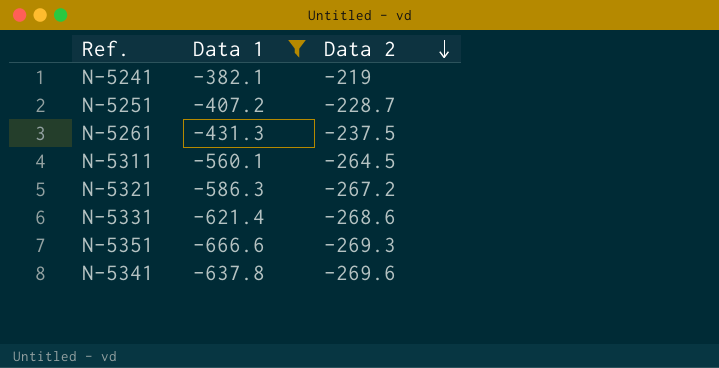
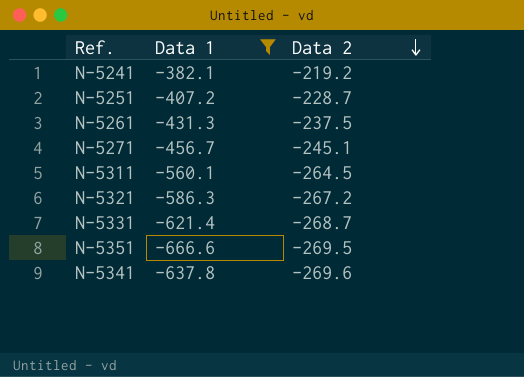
N-5241 | Data 2: -219 -> -219.2
row N-5271: none -> -456.7 | -245.1
N-5331 | Data 2: -268.6 -> -268.7
N-5351 | Data 2: -269.3 -> -269.5

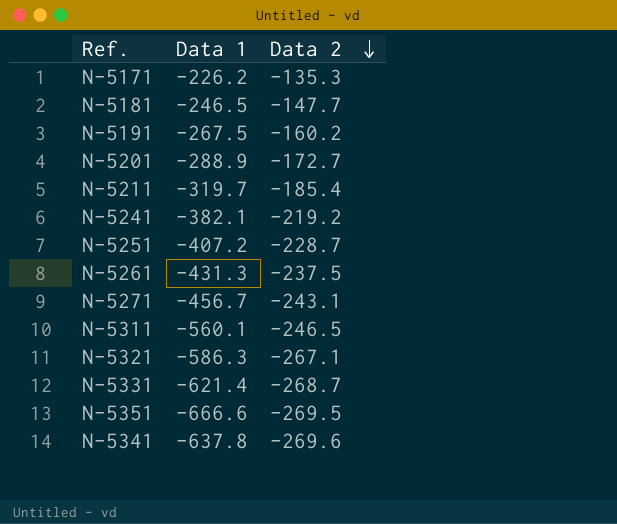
filter: Data 1 <= -382.1 -> none
N-5271 | Data 2: -245.1 -> -243.1
N-5311 | Data 2: -264.5 -> -246.5
N-5321 | Data 2: -267.2 -> -267.1

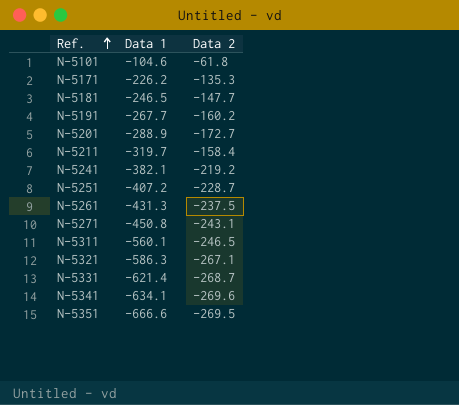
row order: Data 2 descending -> Ref. ascending
row N-5101: none -> -104.6 | -61.8
N-5191 | Data 1: -267.5 -> -267.7
N-5211 | Data 2: -185.4 -> -158.4
N-5271 | Data 1: -456.7 -> -450.8
N-5341 | Data 1: -637.8 -> -634.1

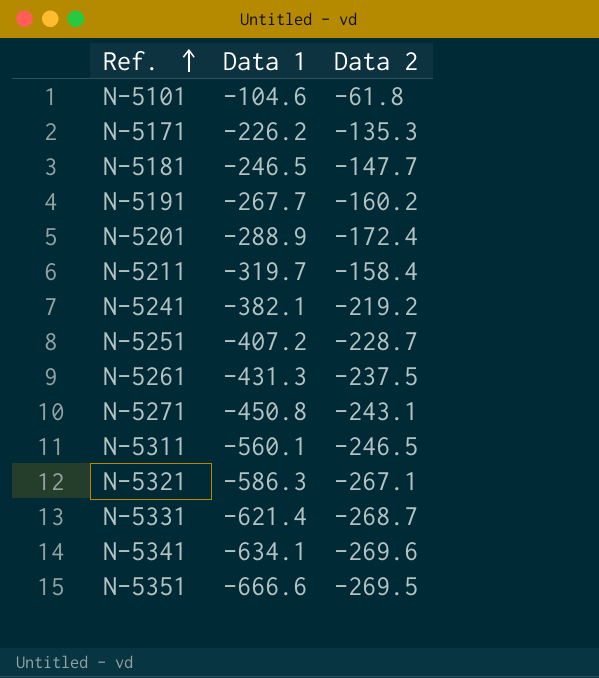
N-5201 | Data 2: -172.7 -> -172.4

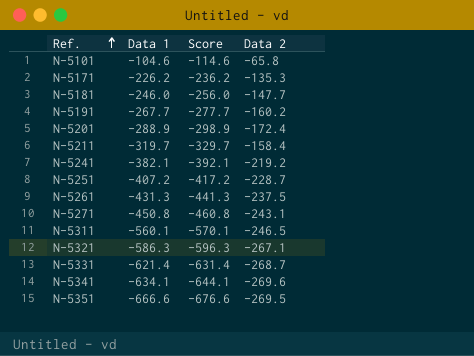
column Score | formula: none -> [Data 1] - 10
N-5101 | Data 2: -61.8 -> -65.8
N-5181 | Data 1: -246.5 -> -246.0

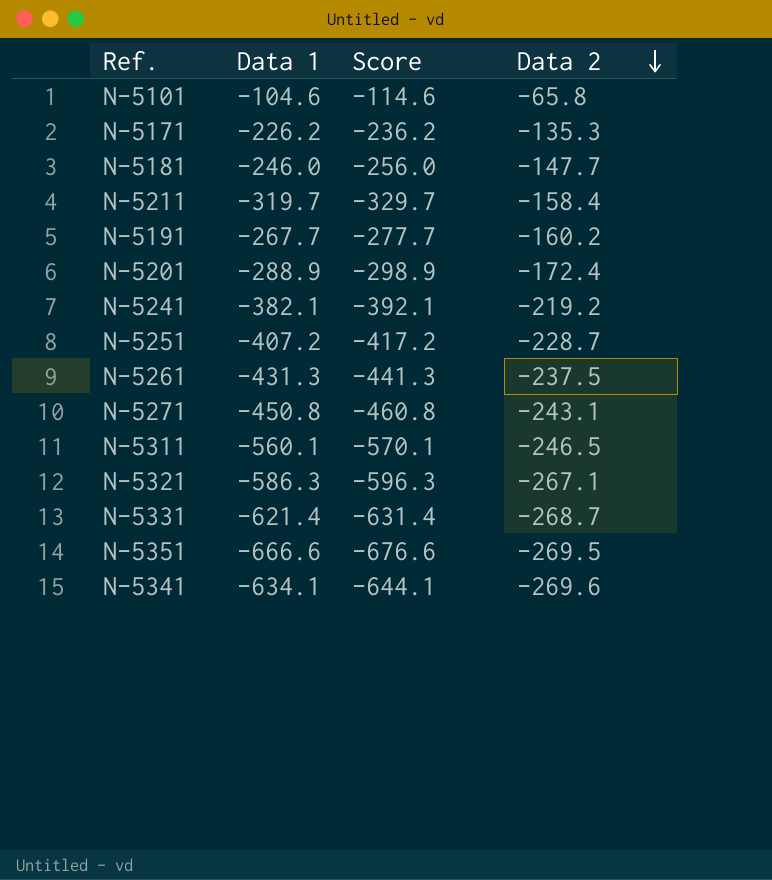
row order: Ref. ascending -> Data 2 descending

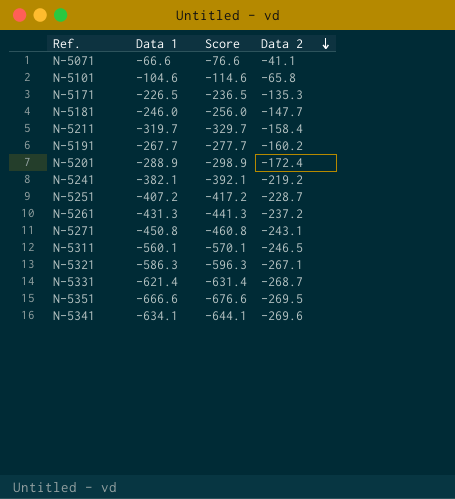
row N-5071: none -> -66.6 | -76.6 | -41.1
N-5171 | Data 1: -226.2 -> -226.5
N-5171 | Score: -236.2 -> -236.5
N-5261 | Data 2: -237.5 -> -237.2

